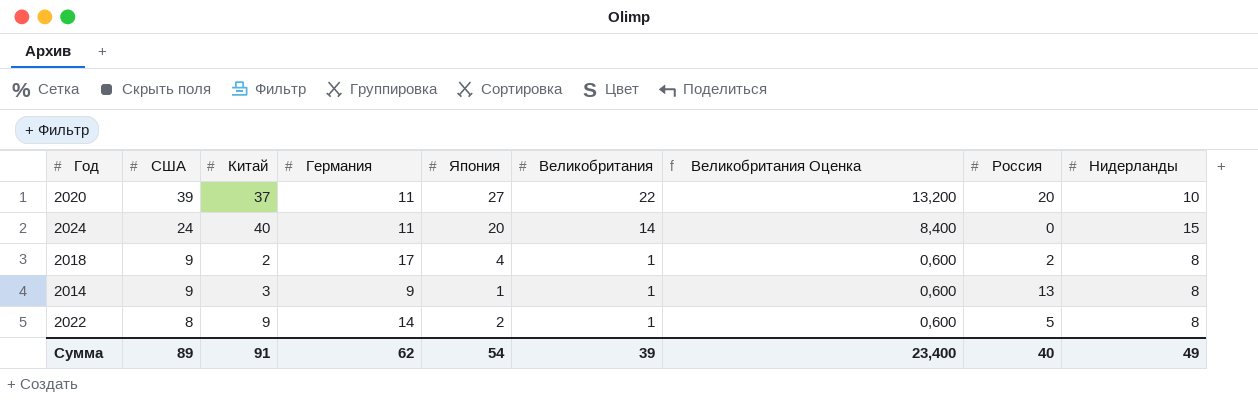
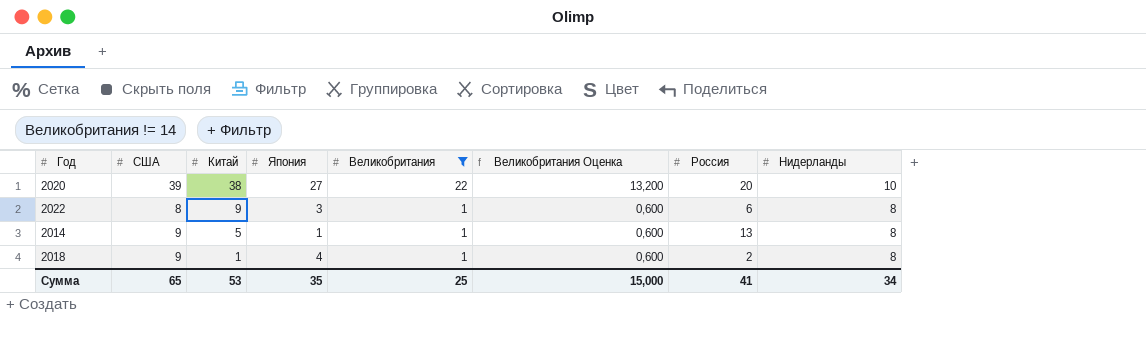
filter: none -> Великобритания != 14
row order: США descending -> Китай descending
column Германия | position: 4 -> none
2020 | Китай: 37 -> 38
2022 | Япония: 2 -> 3
2022 | Россия: 5 -> 6
2014 | Китай: 3 -> 5
2018 | Китай: 2 -> 1
Сумма | США: 89 -> 65
Сумма | Китай: 91 -> 53
Сумма | Япония: 54 -> 35
Сумма | Великобритания: 39 -> 25
Сумма | Великобритания Оценка: 23,400 -> 15,000
Сумма | Россия: 40 -> 41
Сумма | Нидерланды: 49 -> 34

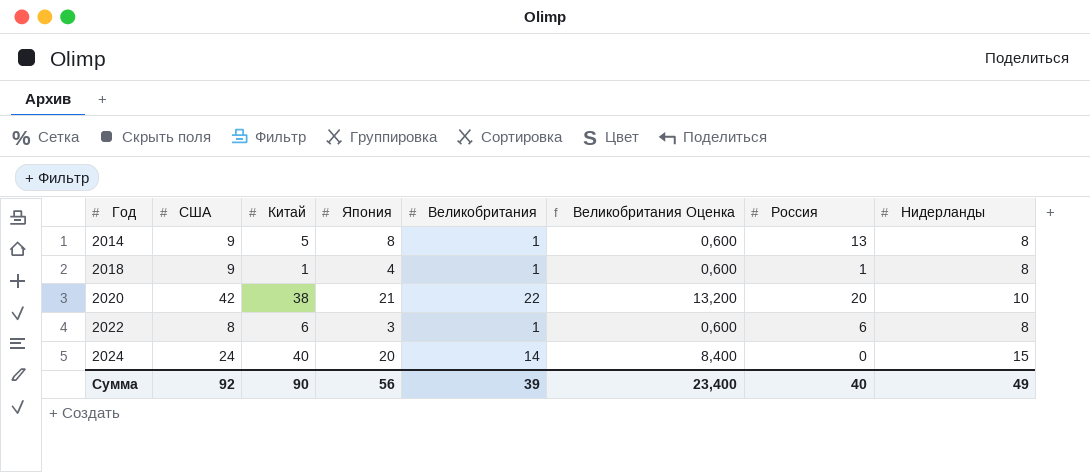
filter: Великобритания != 14 -> none
row order: Китай descending -> Год ascending
2014 | Япония: 1 -> 8
2018 | Россия: 2 -> 1
2020 | США: 39 -> 42
2020 | Япония: 27 -> 21
2022 | Китай: 9 -> 6
Сумма | США: 65 -> 92
Сумма | Китай: 53 -> 90
Сумма | Япония: 35 -> 56
Сумма | Великобритания: 25 -> 39
Сумма | Великобритания Оценка: 15,000 -> 23,400
Сумма | Россия: 41 -> 40
Сумма | Нидерланды: 34 -> 49

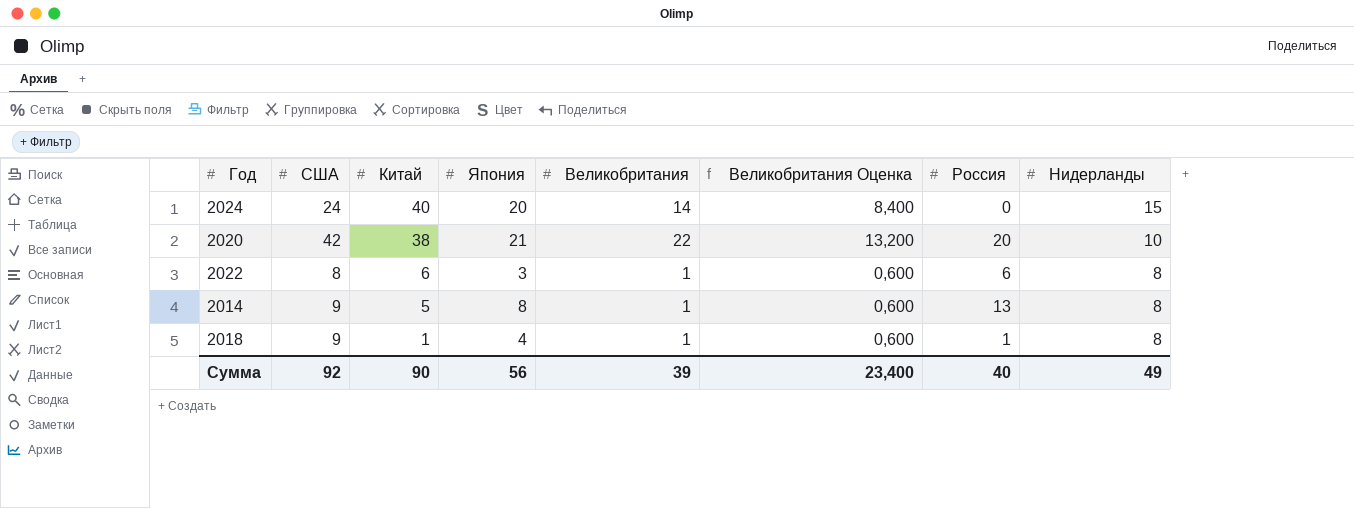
row order: Год ascending -> Китай descending

